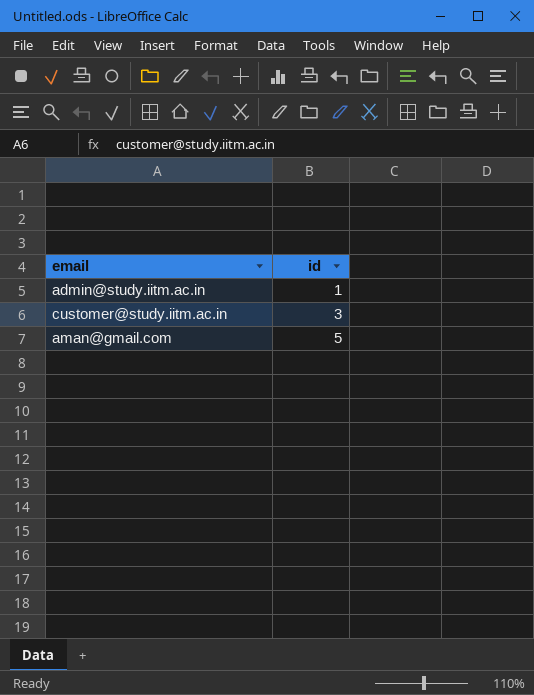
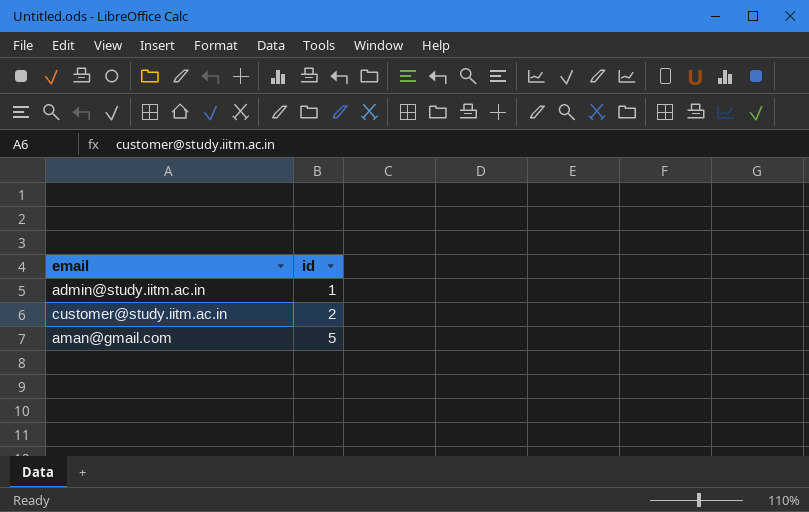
customer@study.iitm.ac.in | id: 3 -> 2

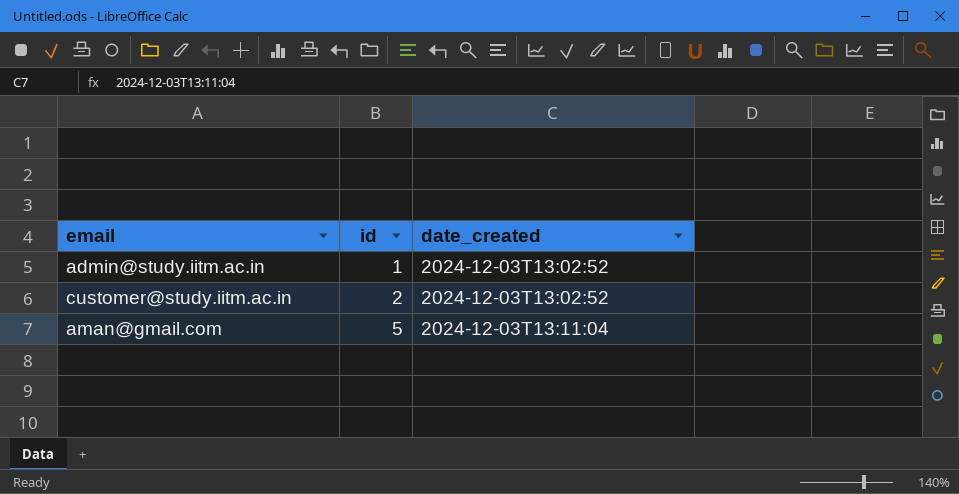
column date_created | position: none -> 3

